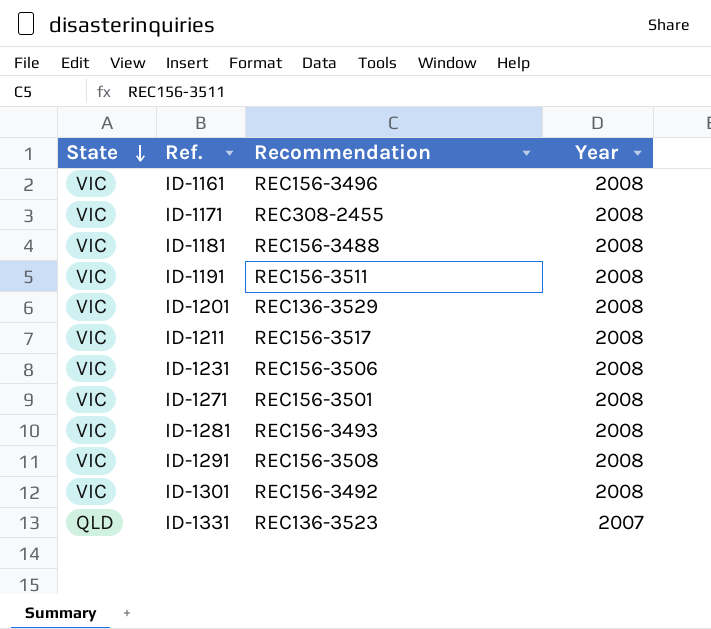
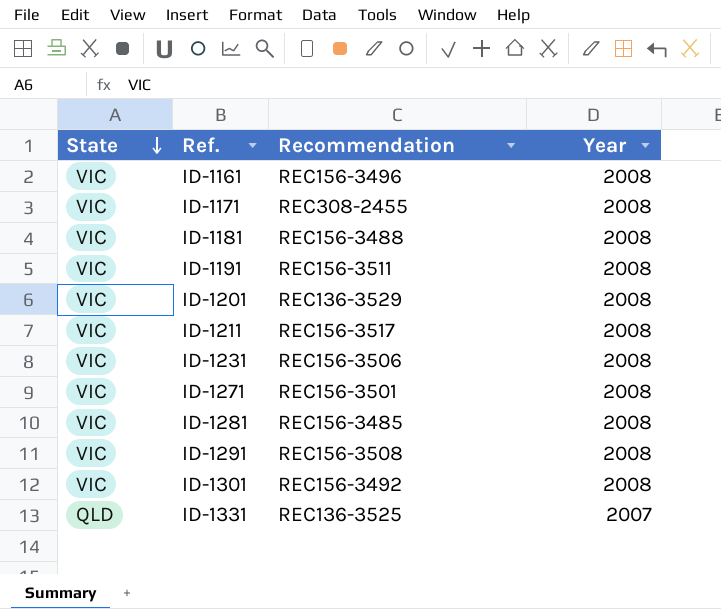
ID-1281 | Recommendation: REC156-3493 -> REC156-3485
ID-1331 | Recommendation: REC136-3523 -> REC136-3525

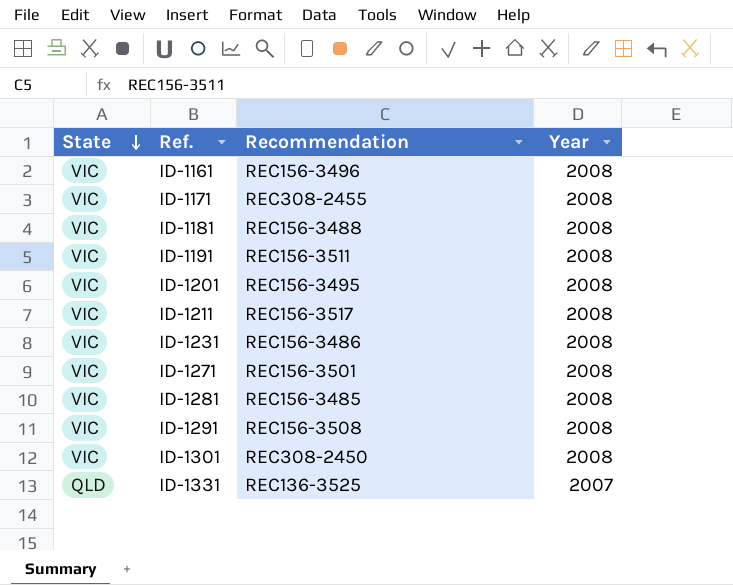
ID-1201 | Recommendation: REC136-3529 -> REC156-3495
ID-1231 | Recommendation: REC156-3506 -> REC156-3486
ID-1301 | Recommendation: REC156-3492 -> REC308-2450

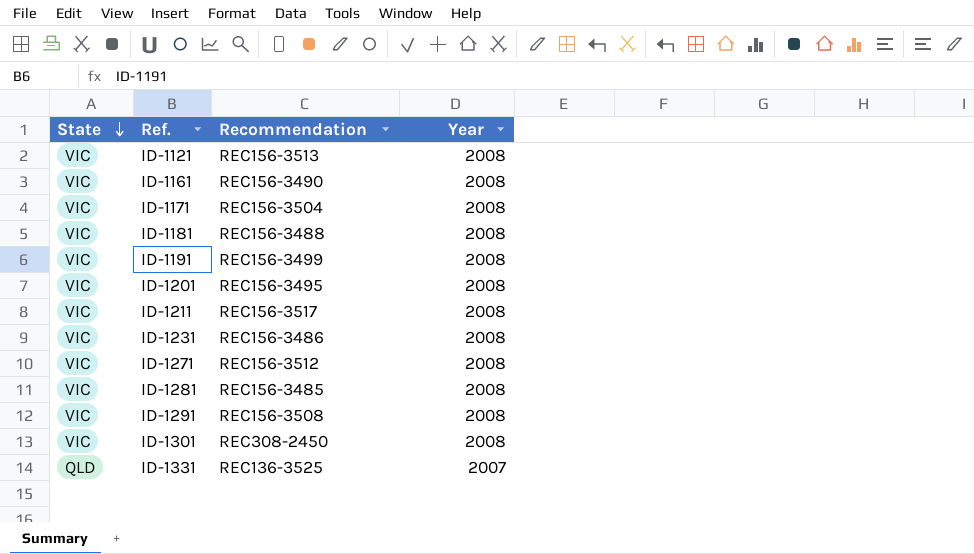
row ID-1121: none -> VIC | REC156-3513 | 2008
ID-1161 | Recommendation: REC156-3496 -> REC156-3490
ID-1171 | Recommendation: REC308-2455 -> REC156-3504
ID-1191 | Recommendation: REC156-3511 -> REC156-3499
ID-1271 | Recommendation: REC156-3501 -> REC156-3512

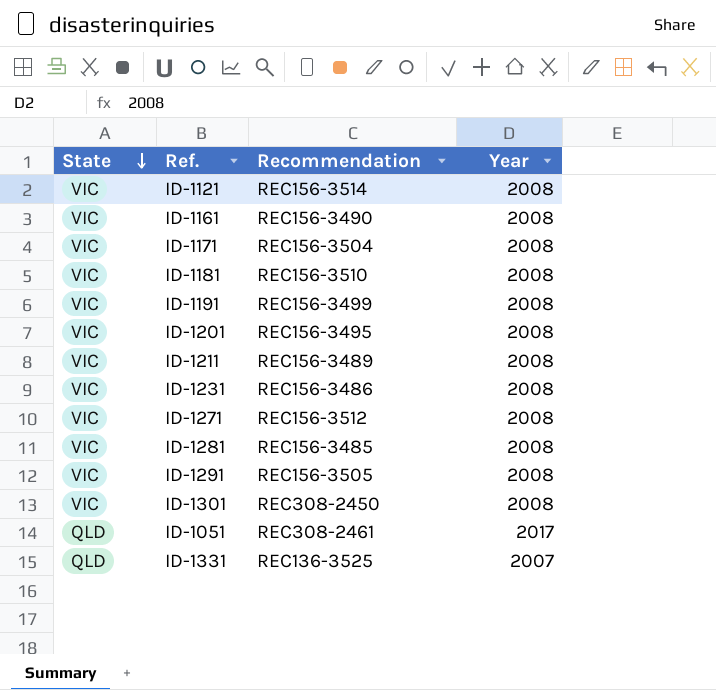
ID-1121 | Recommendation: REC156-3513 -> REC156-3514
ID-1181 | Recommendation: REC156-3488 -> REC156-3510
ID-1211 | Recommendation: REC156-3517 -> REC156-3489
ID-1291 | Recommendation: REC156-3508 -> REC156-3505
row ID-1051: none -> QLD | REC308-2461 | 2017

